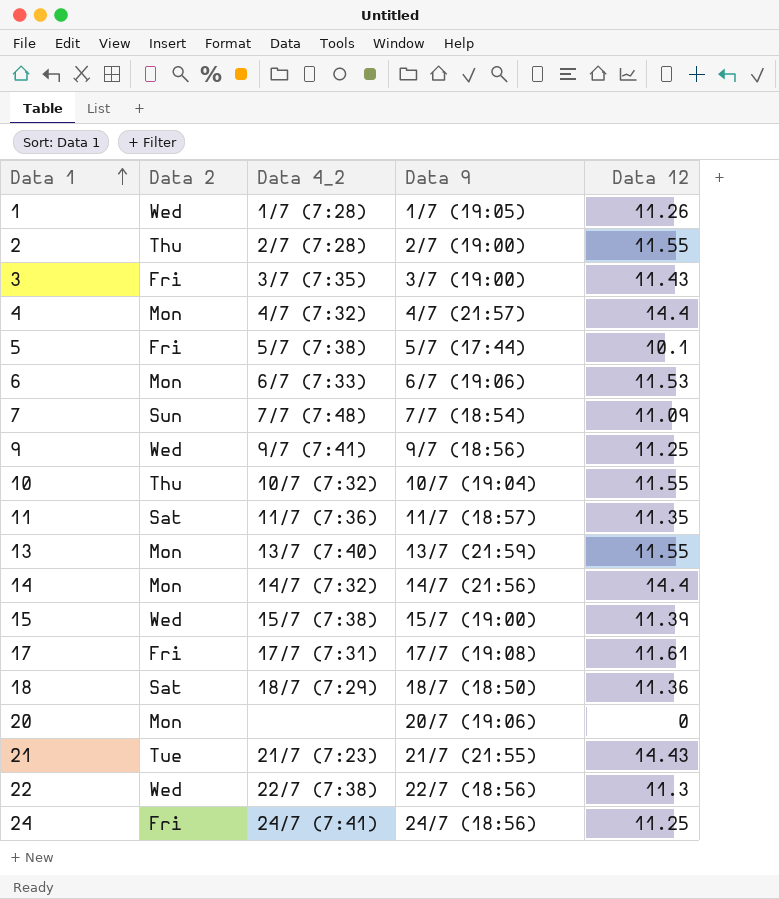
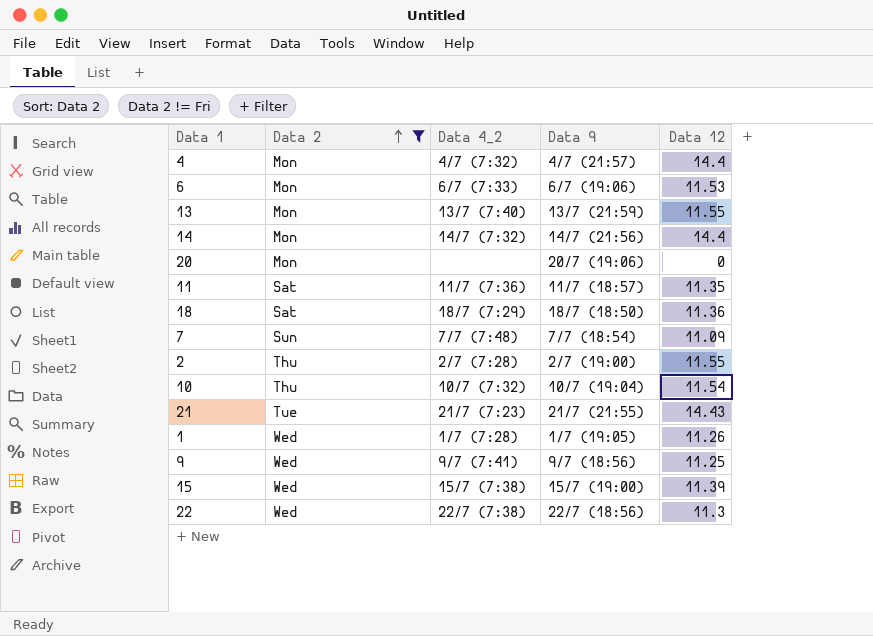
filter: none -> Data 2 != Fri
row order: Data 1 ascending -> Data 2 ascending
10 | Data 12: 11.55 -> 11.54

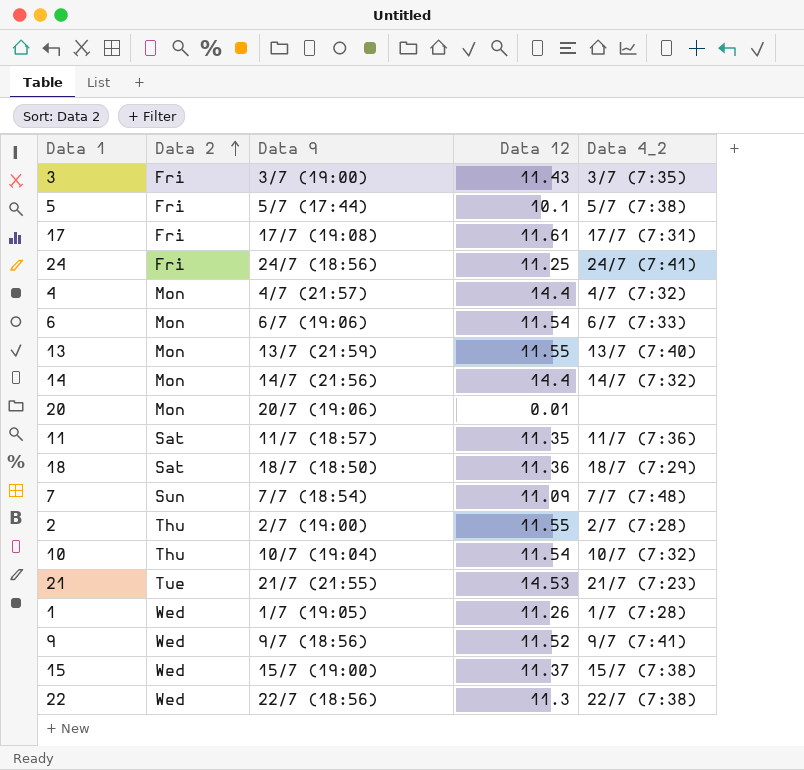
filter: Data 2 != Fri -> none
column Data 4_2 | position: 3 -> 5
6 | Data 12: 11.53 -> 11.54
20 | Data 12: 0 -> 0.01
21 | Data 12: 14.43 -> 14.53
9 | Data 12: 11.25 -> 11.52
15 | Data 12: 11.39 -> 11.37

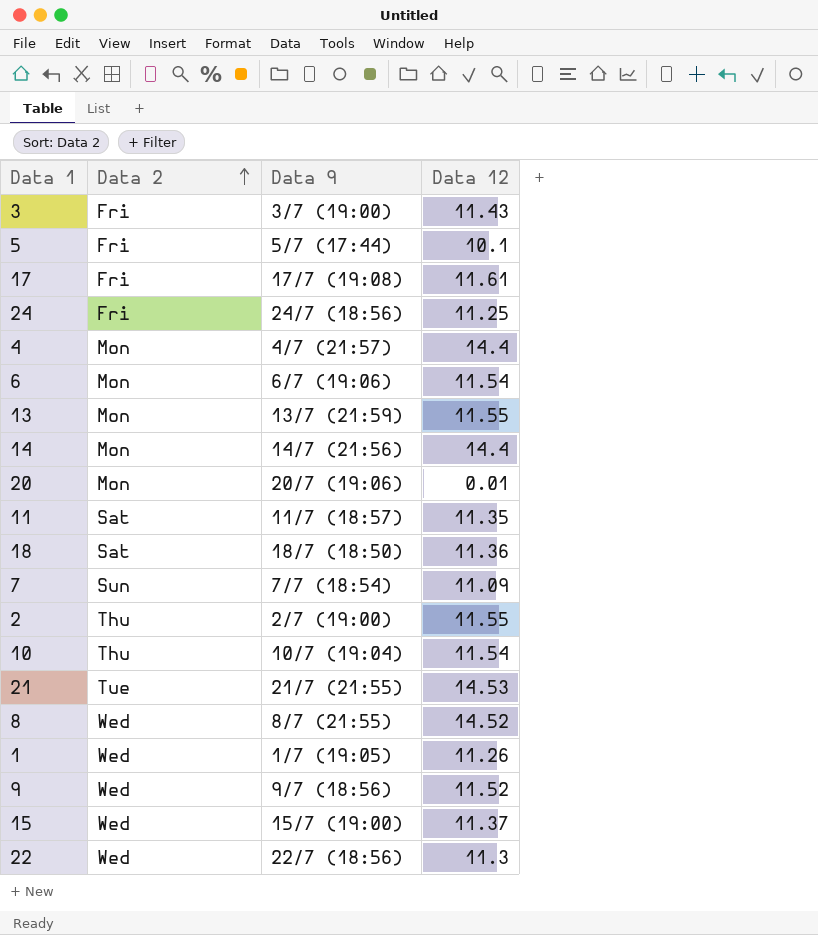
column Data 4_2 | position: 5 -> none
row 8: none -> Wed | 8/7 (21:55) | 14.52

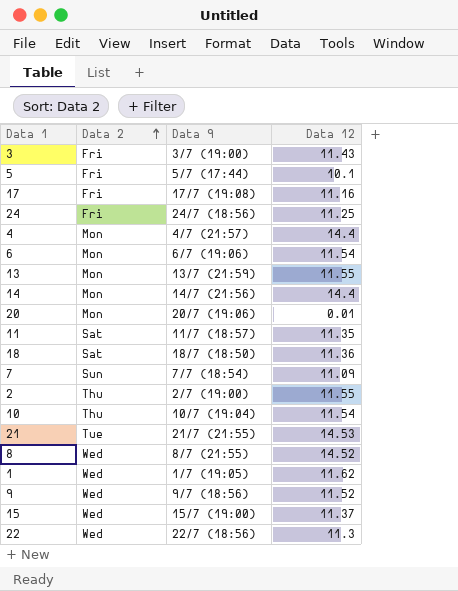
17 | Data 12: 11.61 -> 11.16
1 | Data 12: 11.26 -> 11.62

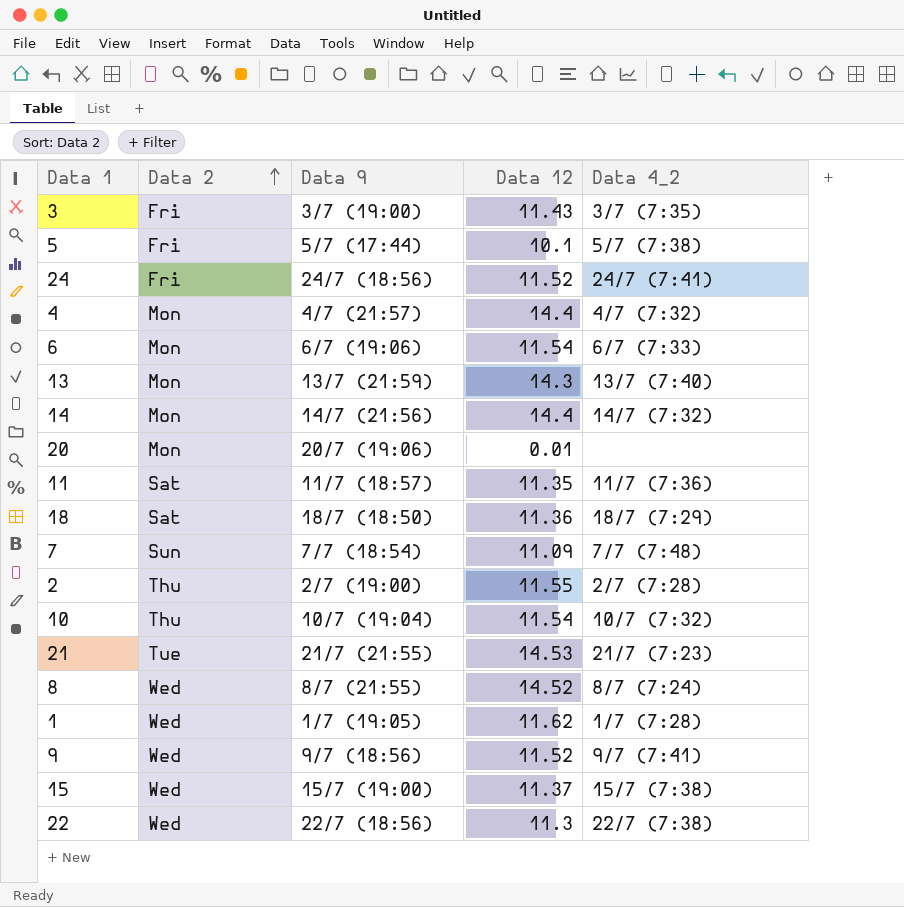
column Data 4_2 | position: none -> 5
row 17: Fri | 17/7 (19:08) | 11.16 -> none
24 | Data 12: 11.25 -> 11.52
13 | Data 12: 11.55 -> 14.3

